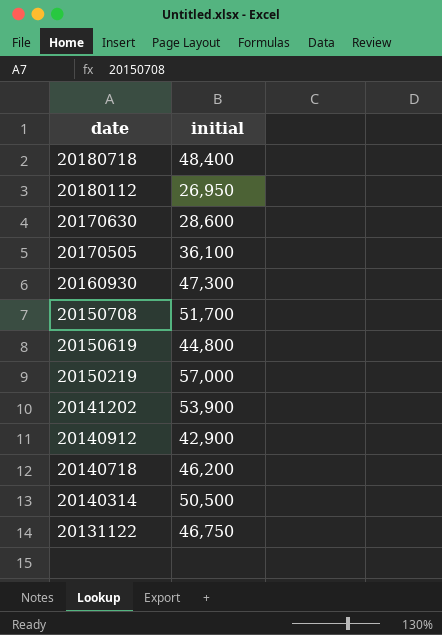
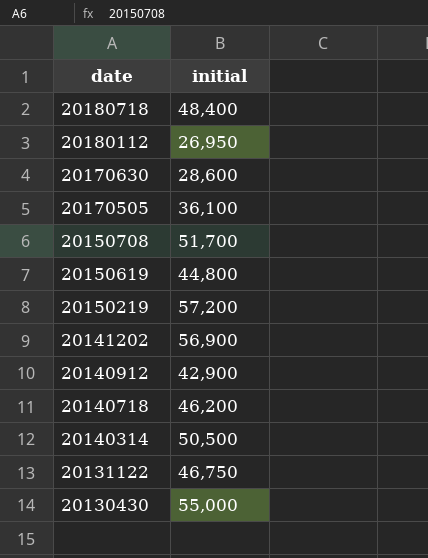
row 20160930: 47,300 -> none
20150219 | initial: 57,000 -> 57,200
20141202 | initial: 53,900 -> 56,900
row 20130430: none -> 55,000

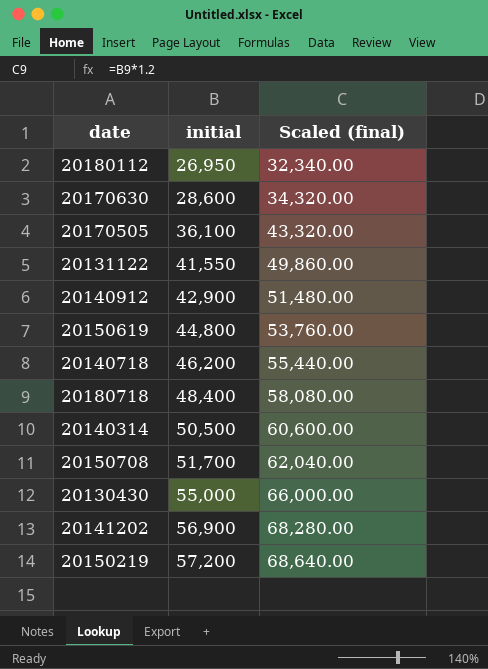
row order: date descending -> initial ascending
column Scaled (final) | formula: none -> [initial] * 1.2
20131122 | initial: 46,750 -> 41,550

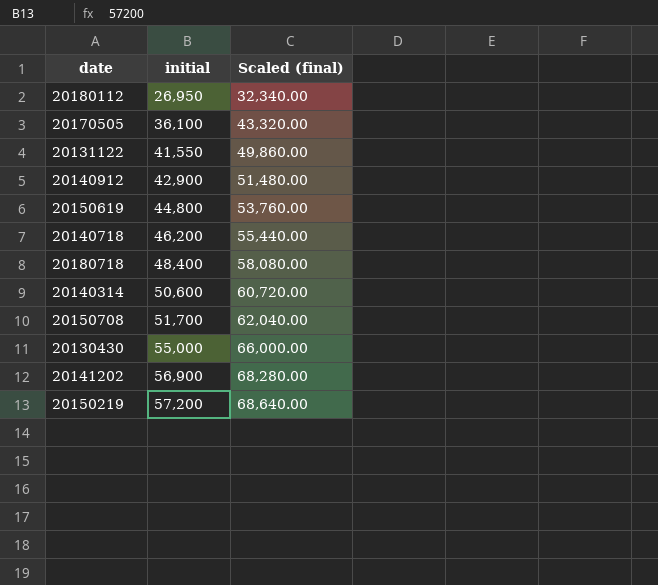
row 20170630: 28,600 | 34,320.00 -> none
20140314 | initial: 50,500 -> 50,600
20140314 | Scaled (final): 60,600.00 -> 60,720.00

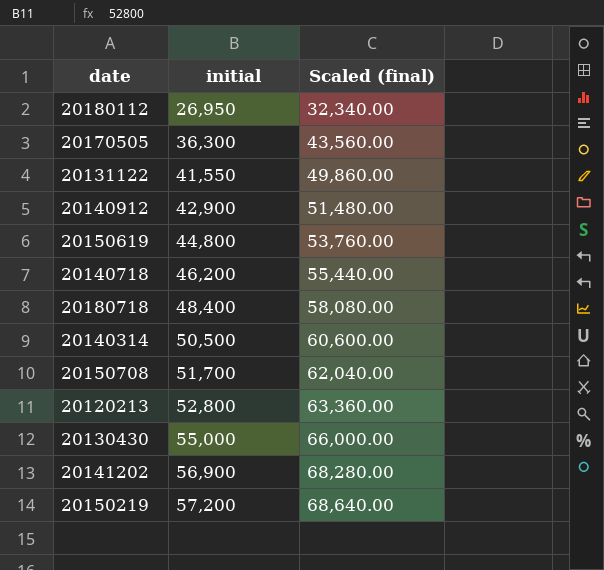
20170505 | initial: 36,100 -> 36,300
20170505 | Scaled (final): 43,320.00 -> 43,560.00
20140314 | initial: 50,600 -> 50,500
20140314 | Scaled (final): 60,720.00 -> 60,600.00
row 20120213: none -> 52,800 | 63,360.00

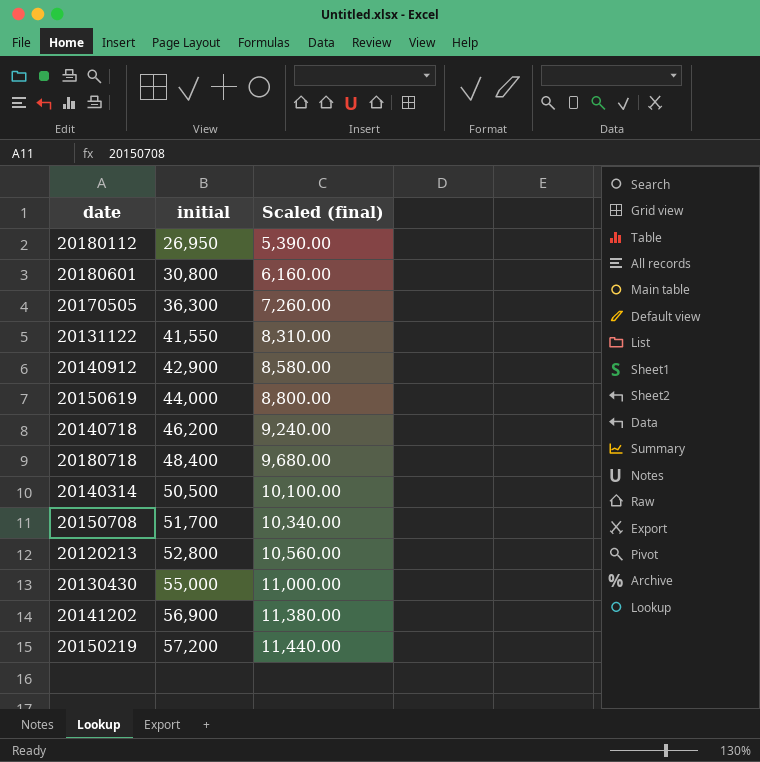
column Scaled (final) | formula: [initial] * 1.2 -> [initial] * 0.2
row 20180601: none -> 30,800 | 6,160.00
20150619 | initial: 44,800 -> 44,000

